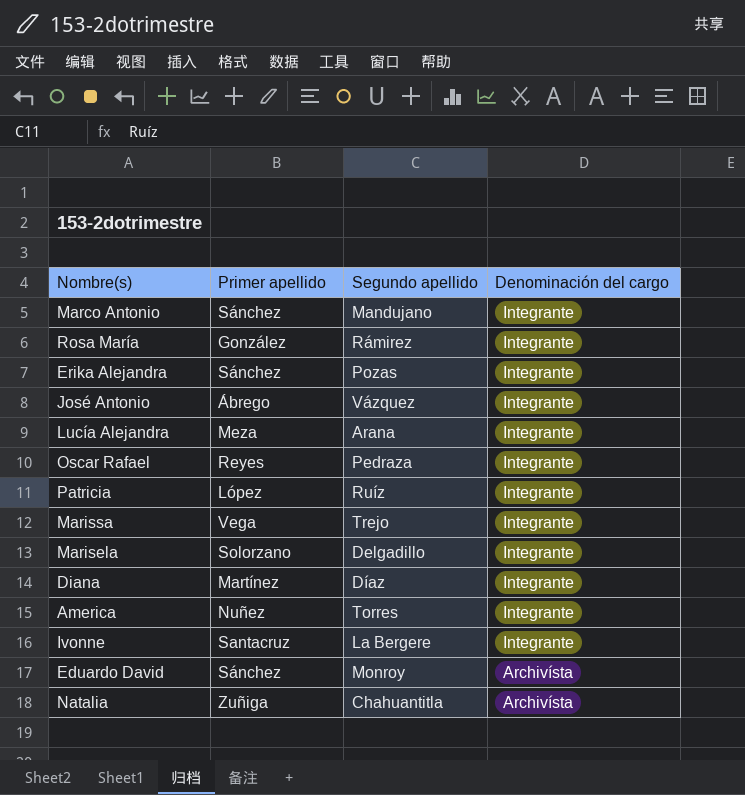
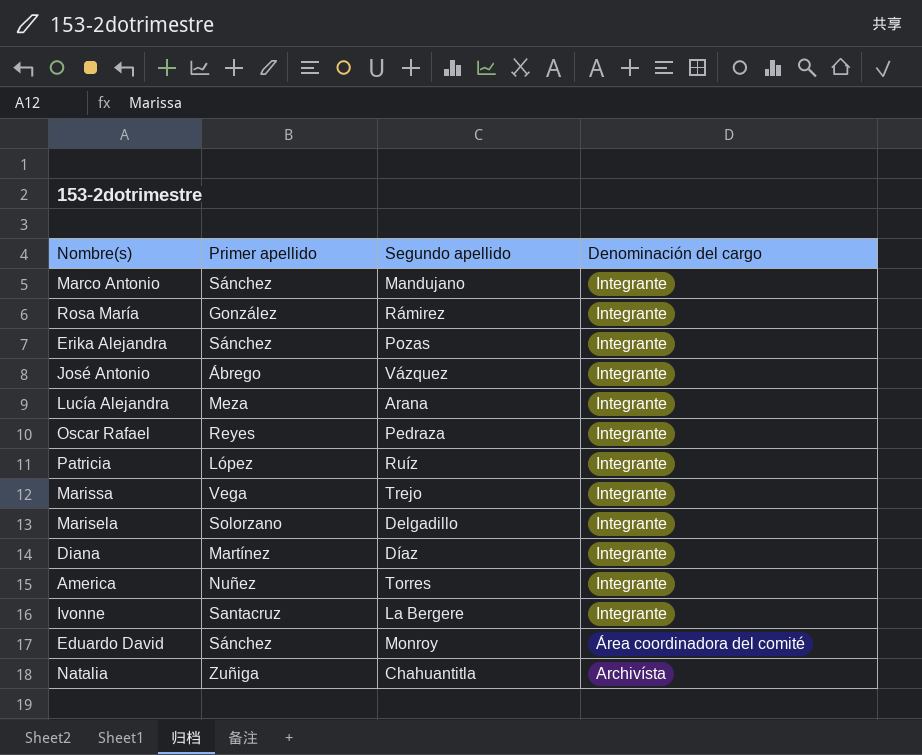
Eduardo David | Denominación del cargo: Archivísta -> Área coordinadora del comité

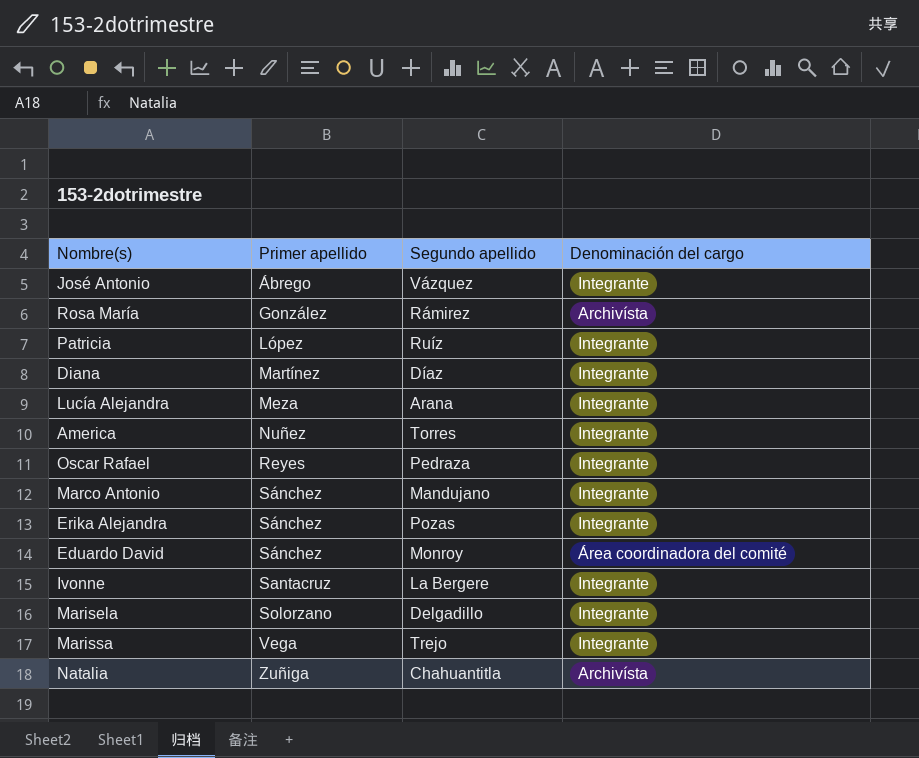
row order: Denominación del cargo descending -> Primer apellido ascending
Rosa María | Denominación del cargo: Integrante -> Archivísta

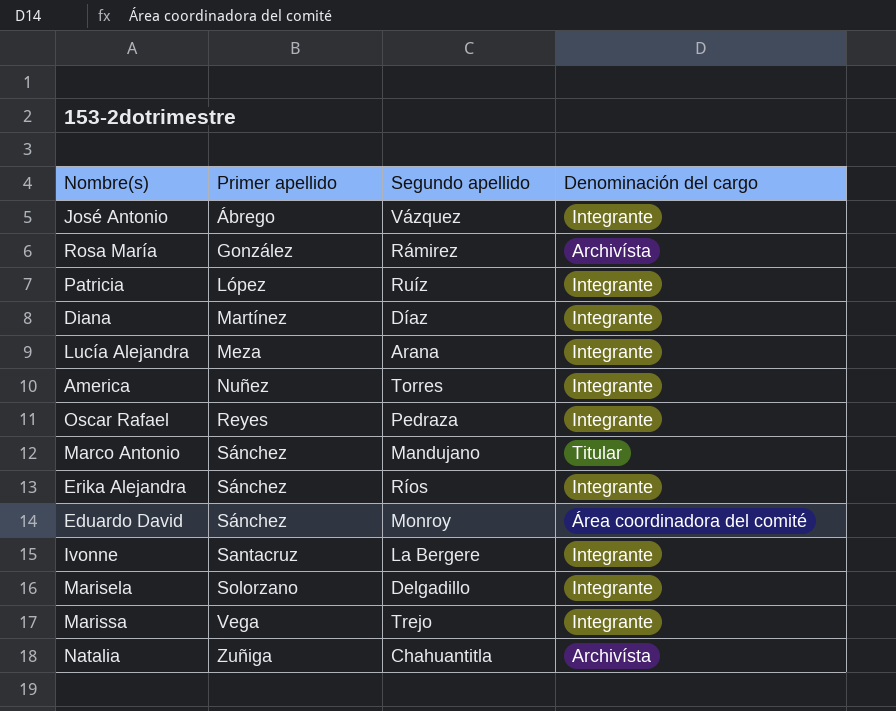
Marco Antonio | Denominación del cargo: Integrante -> Titular
Erika Alejandra | Segundo apellido: Pozas -> Ríos

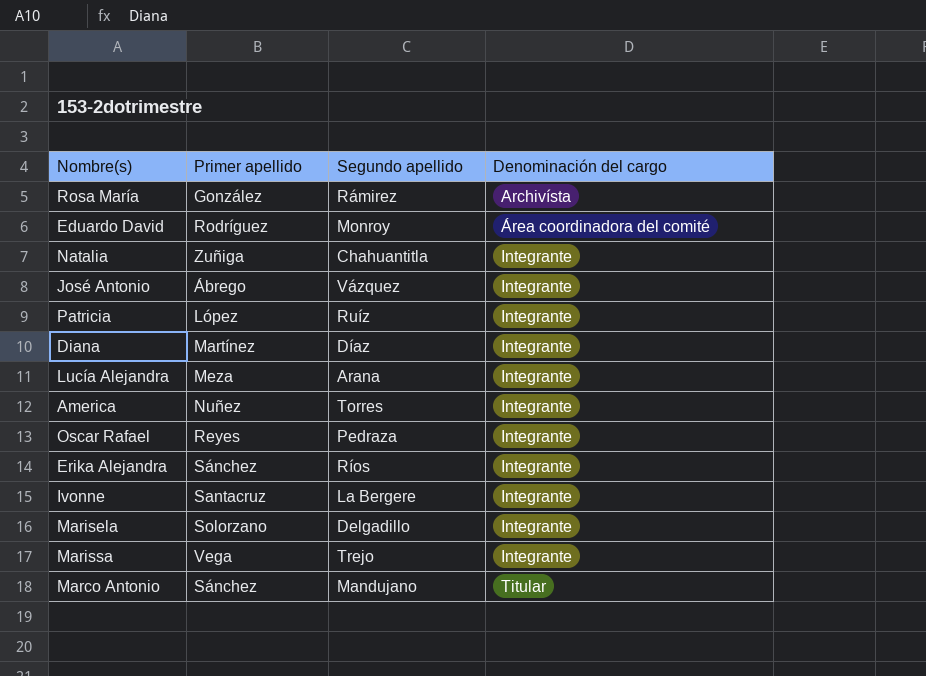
row order: Primer apellido ascending -> Denominación del cargo ascending
Eduardo David | Primer apellido: Sánchez -> Rodríguez
Natalia | Denominación del cargo: Archivísta -> Integrante

